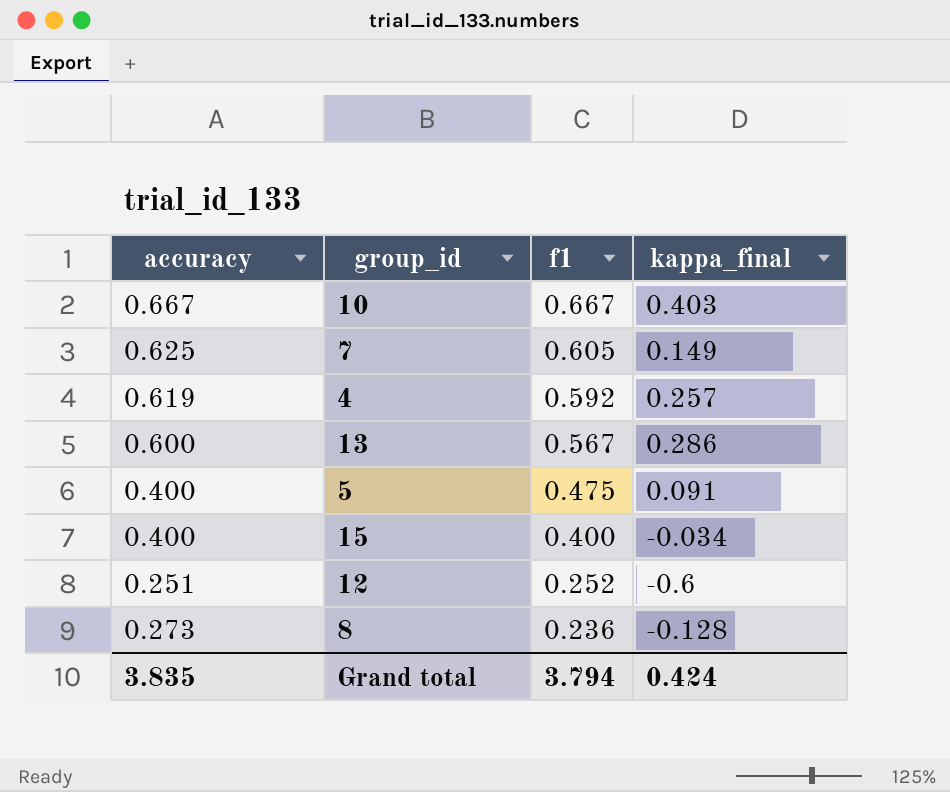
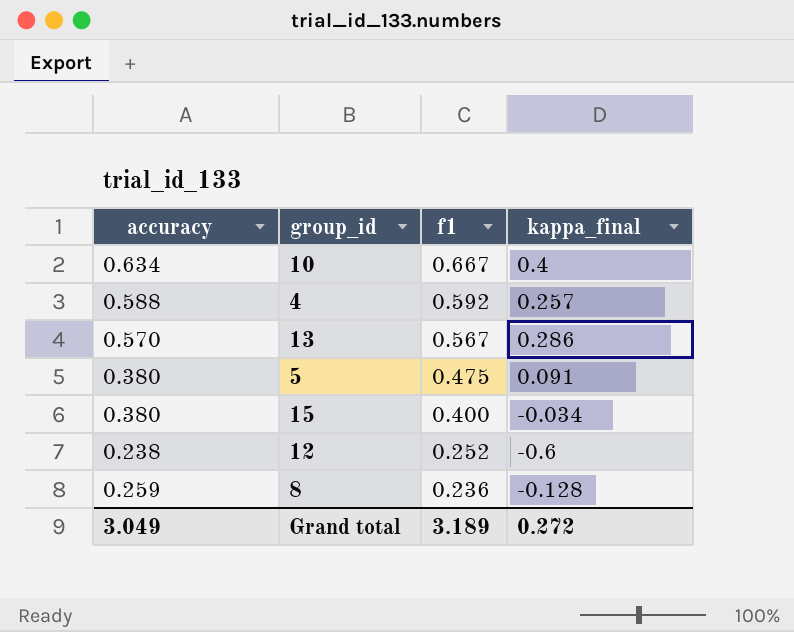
row 7: 0.625 | 0.605 | 0.149 -> none
10 | accuracy: 0.667 -> 0.634
10 | kappa_final: 0.403 -> 0.4
4 | accuracy: 0.619 -> 0.588
13 | accuracy: 0.600 -> 0.570
5 | accuracy: 0.400 -> 0.380
15 | accuracy: 0.400 -> 0.380
12 | accuracy: 0.251 -> 0.238
8 | accuracy: 0.273 -> 0.259
Grand total | accuracy: 3.835 -> 3.049
Grand total | f1: 3.794 -> 3.189
Grand total | kappa_final: 0.424 -> 0.272

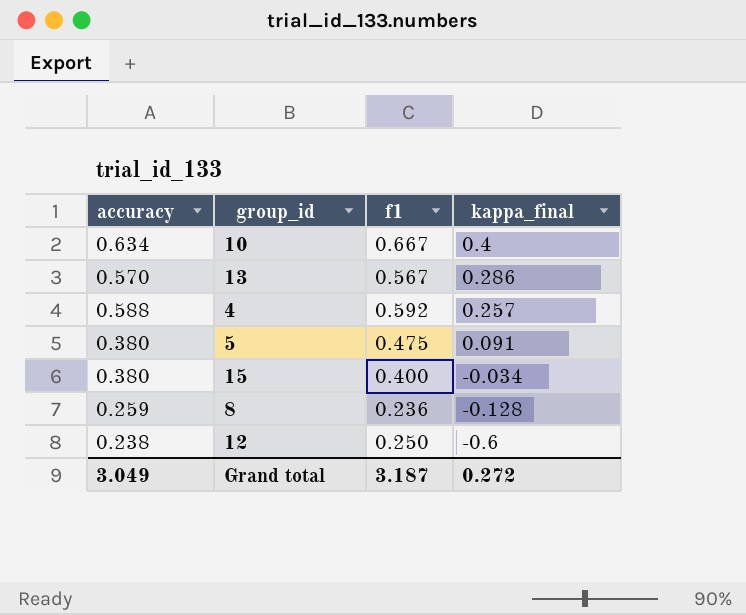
row order: f1 descending -> kappa_final descending
12 | f1: 0.252 -> 0.250
Grand total | f1: 3.189 -> 3.187

